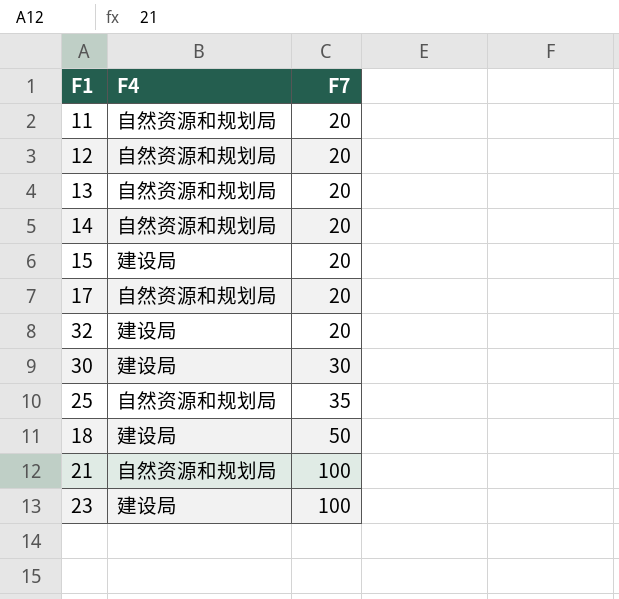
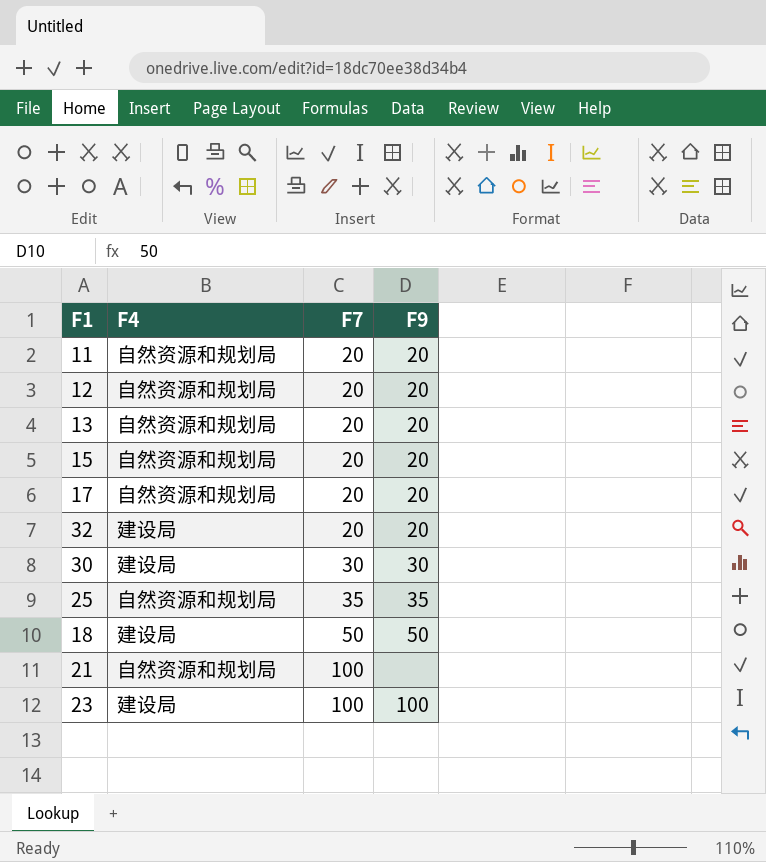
column F9 | position: none -> 4
row 14: 自然资源和规划局 | 20 -> none
15 | F4: 建设局 -> 自然资源和规划局

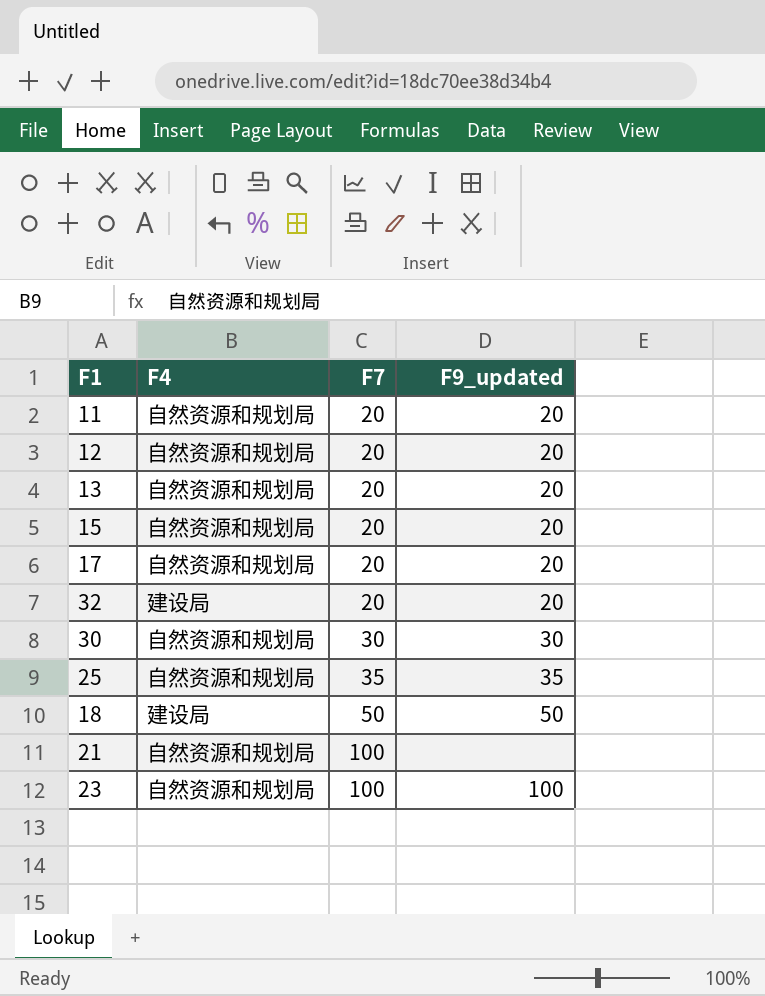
column name: F9 -> F9_updated
30 | F4: 建设局 -> 自然资源和规划局
23 | F4: 建设局 -> 自然资源和规划局

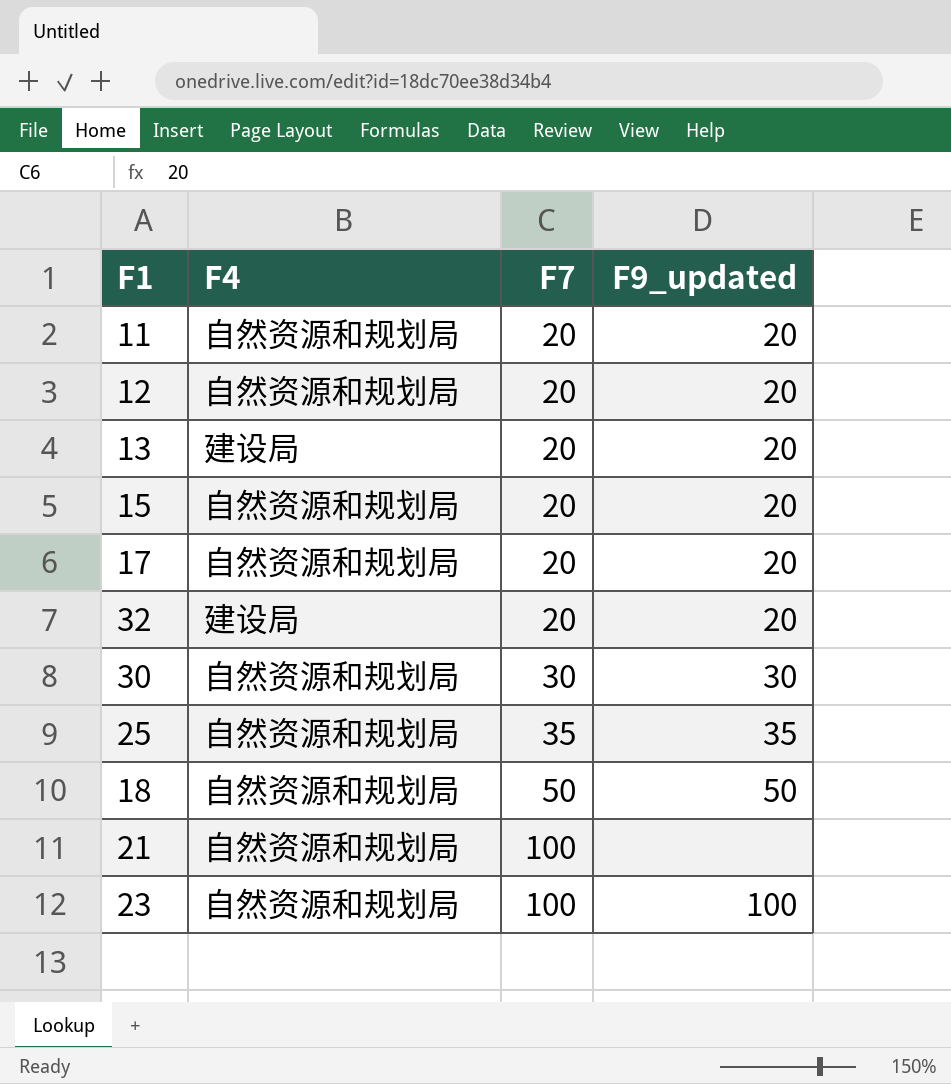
13 | F4: 自然资源和规划局 -> 建设局
18 | F4: 建设局 -> 自然资源和规划局

